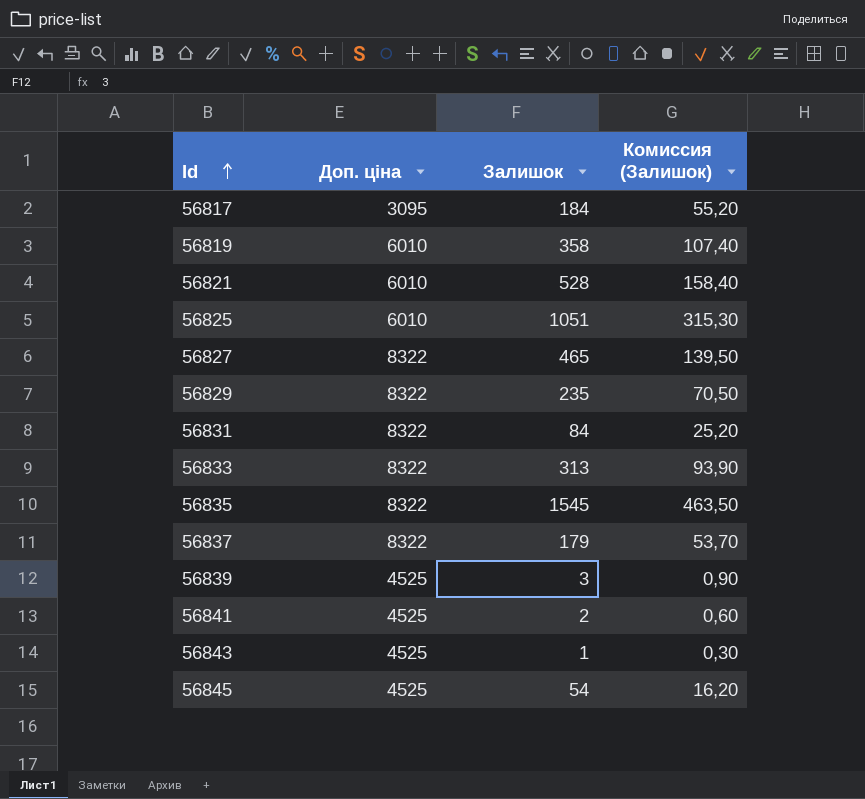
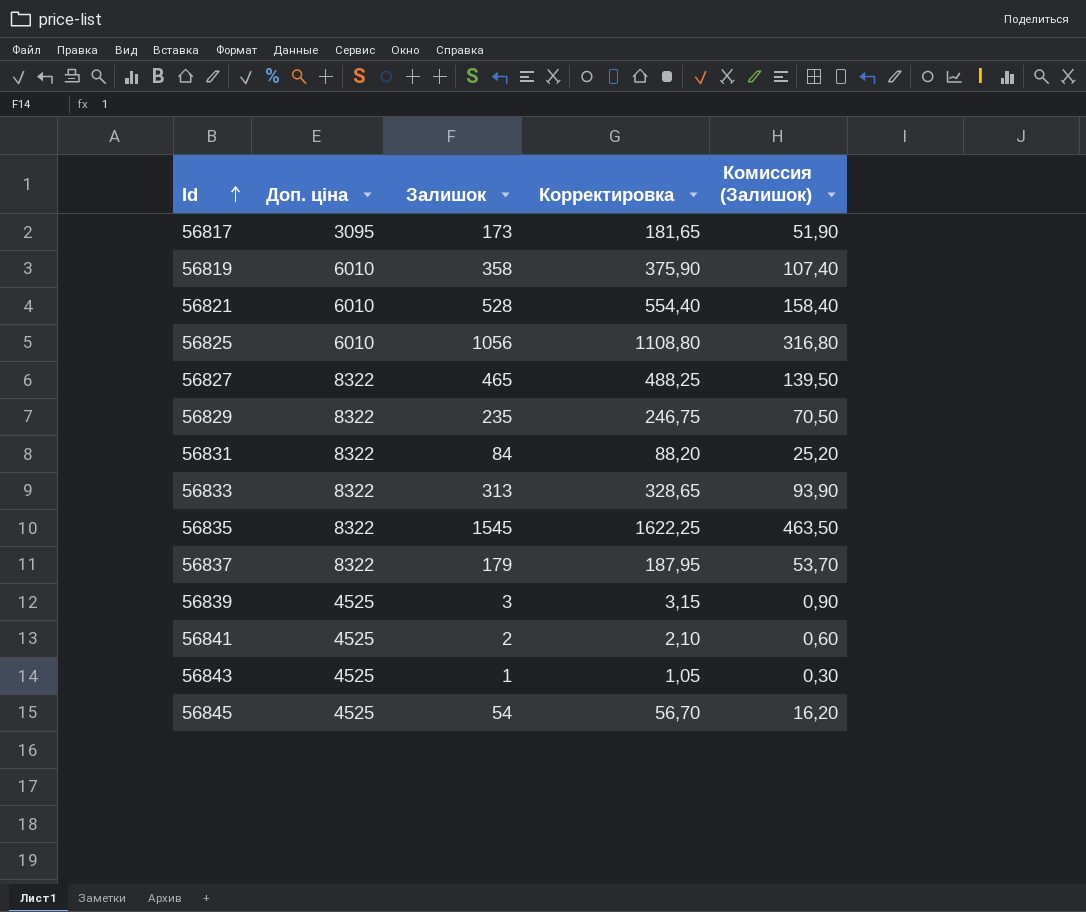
column Корректировка | formula: none -> [Залишок] * 1,05
56817 | Залишок: 184 -> 173
56817 | Комиссия (Залишок): 55,20 -> 51,90
56825 | Залишок: 1051 -> 1056
56825 | Комиссия (Залишок): 315,30 -> 316,80

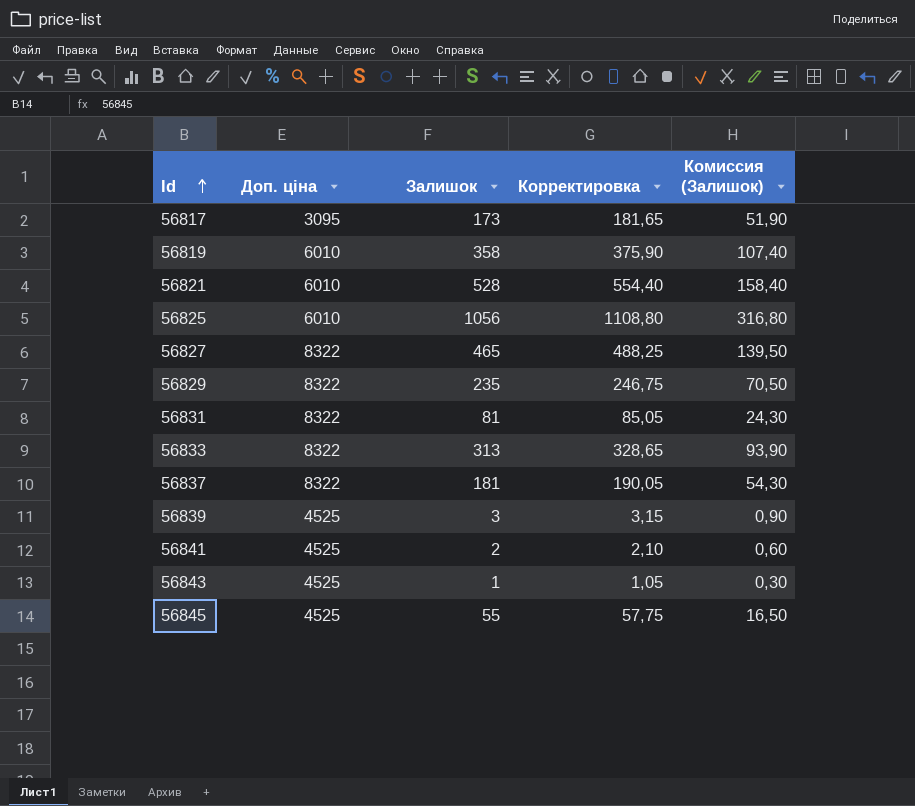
row 56835: 8322 | 1545 | 1622,25 | 463,50 -> none
56831 | Залишок: 84 -> 81
56831 | Корректировка: 88,20 -> 85,05
56831 | Комиссия (Залишок): 25,20 -> 24,30
56837 | Залишок: 179 -> 181
56837 | Корректировка: 187,95 -> 190,05
56837 | Комиссия (Залишок): 53,70 -> 54,30
56845 | Залишок: 54 -> 55
56845 | Корректировка: 56,70 -> 57,75
56845 | Комиссия (Залишок): 16,20 -> 16,50

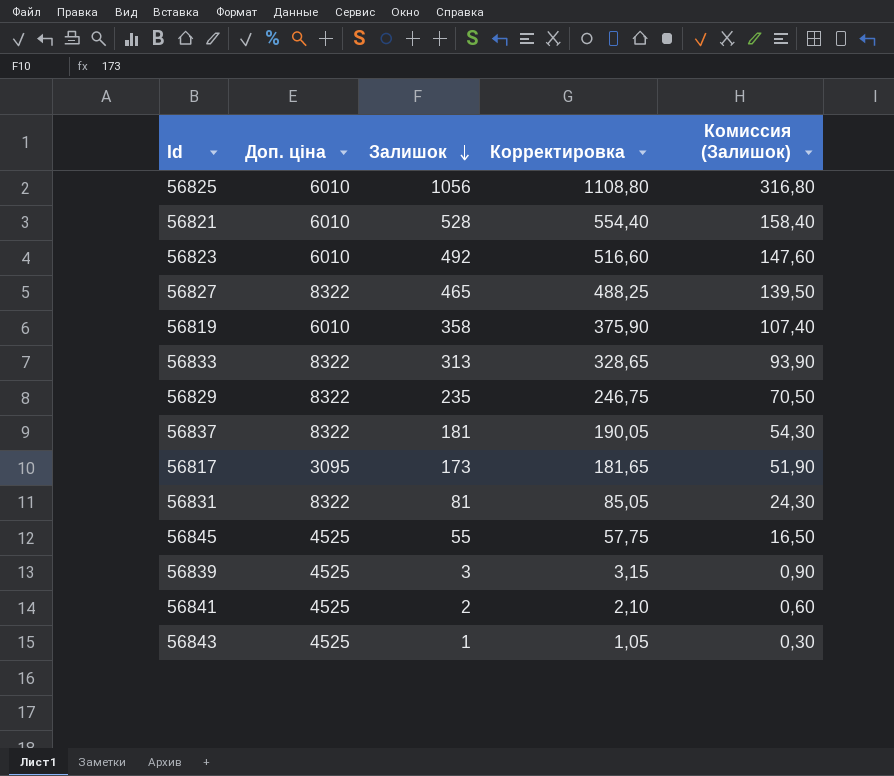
row order: Id ascending -> Залишок descending
row 56823: none -> 6010 | 492 | 516,60 | 147,60

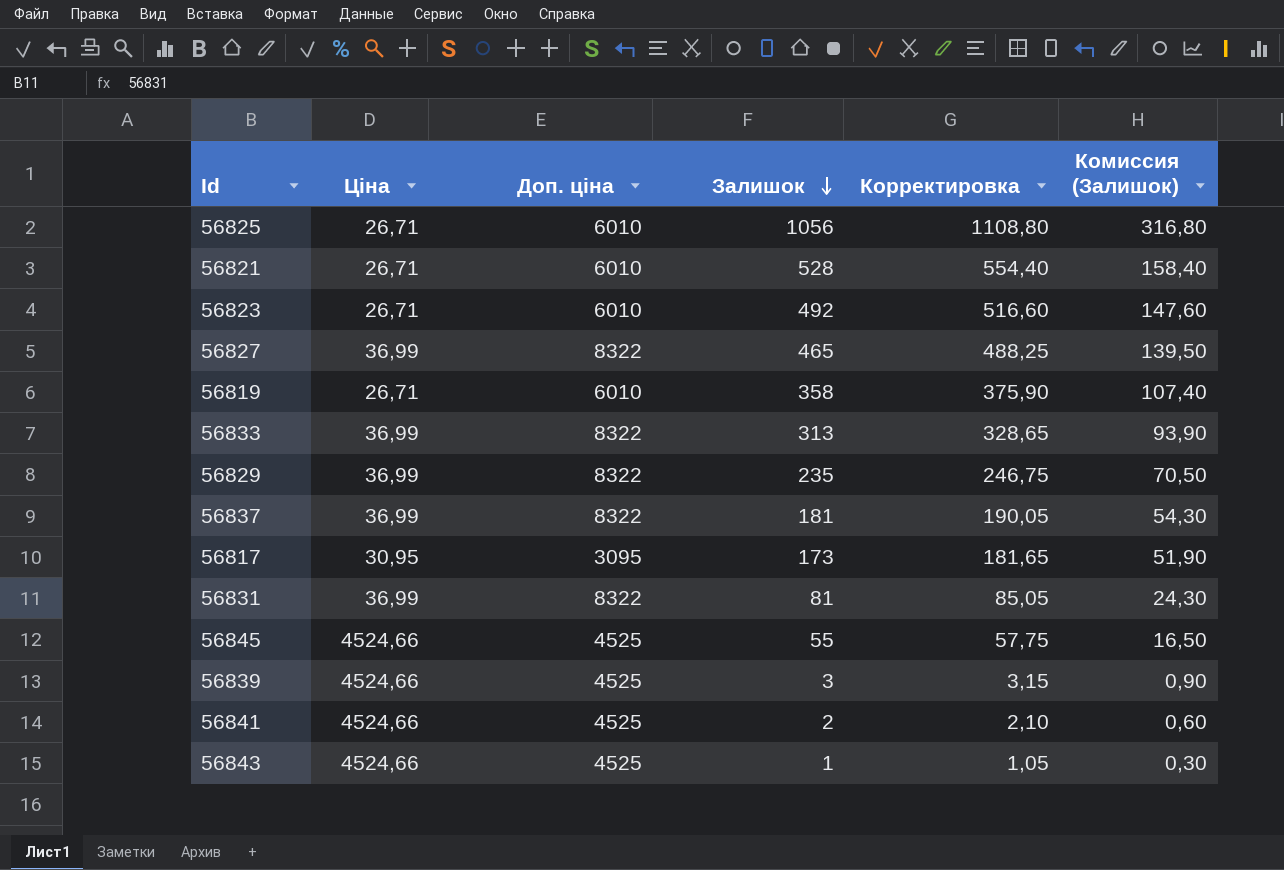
column Ціна | position: none -> 2

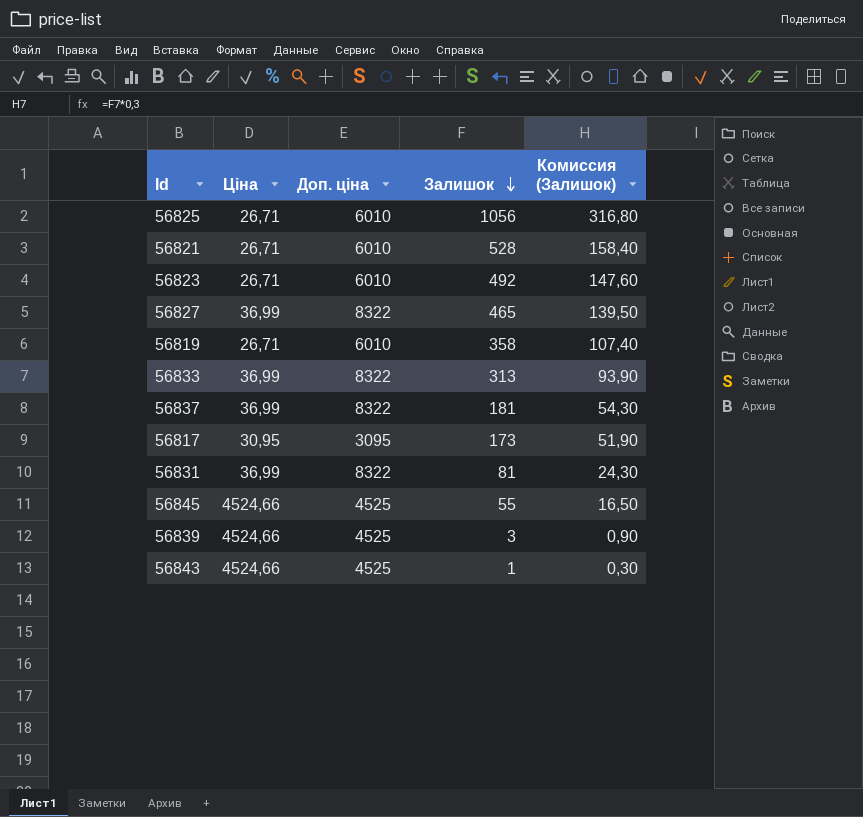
column Корректировка | formula: [Залишок] * 1,05 -> none
row 56829: 36,99 | 8322 | 235 | 246,75 | 70,50 -> none
row 56841: 4524,66 | 4525 | 2 | 2,10 | 0,60 -> none

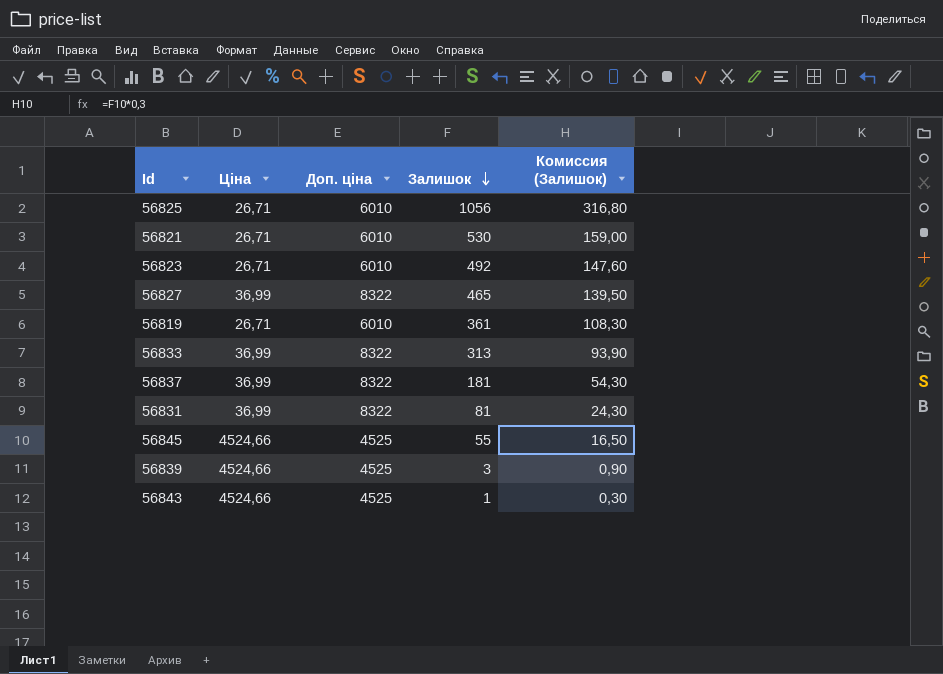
row 56817: 30,95 | 3095 | 173 | 51,90 -> none
56821 | Залишок: 528 -> 530
56821 | Комиссия (Залишок): 158,40 -> 159,00
56819 | Залишок: 358 -> 361
56819 | Комиссия (Залишок): 107,40 -> 108,30

